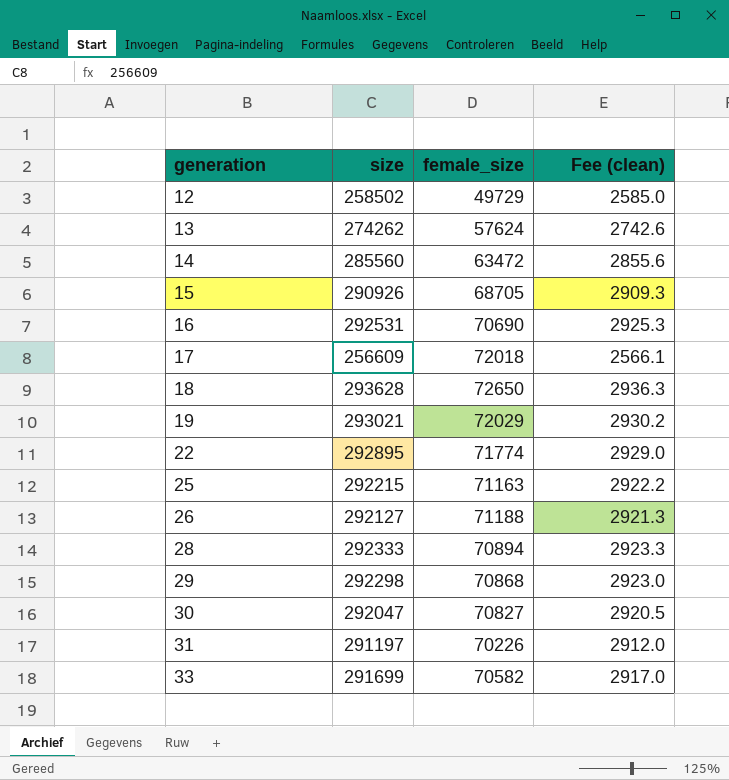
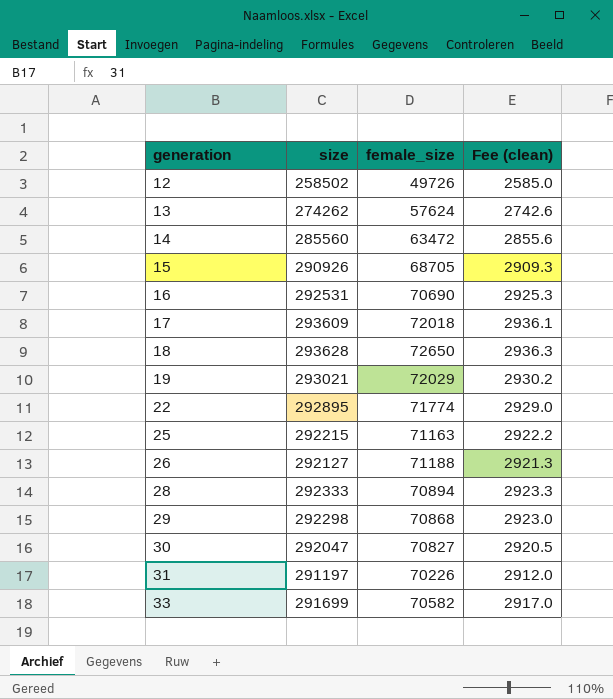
12 | female_size: 49729 -> 49726
17 | size: 256609 -> 293609
17 | Fee (clean): 2566.1 -> 2936.1

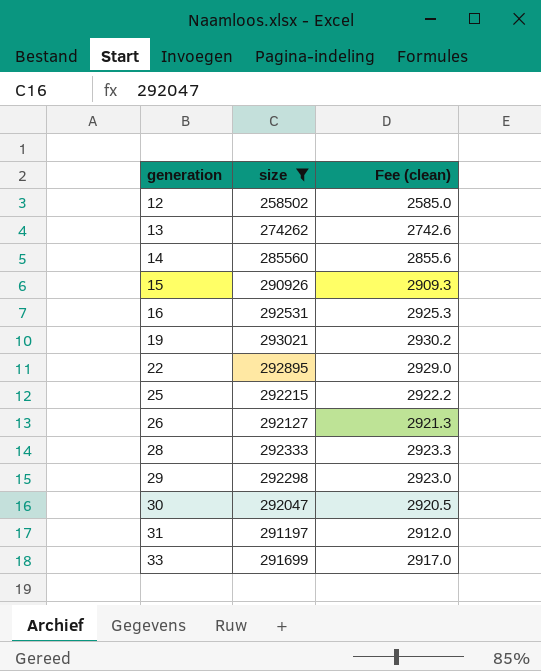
filter: none -> size <= 293021
column female_size | position: 3 -> none

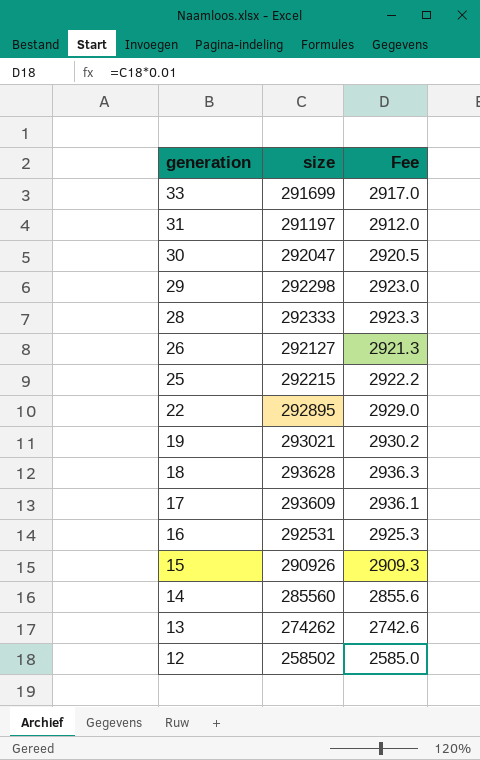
filter: size <= 293021 -> none
row order: generation ascending -> generation descending
column name: Fee (clean) -> Fee

